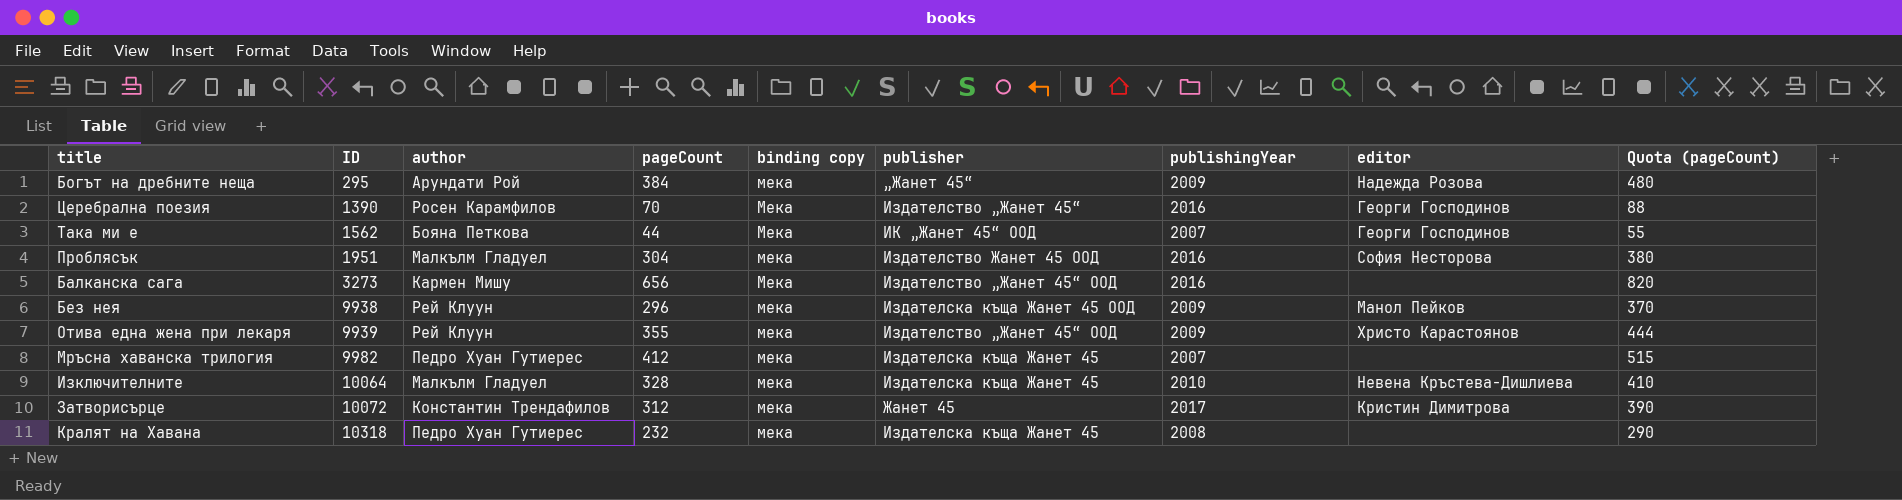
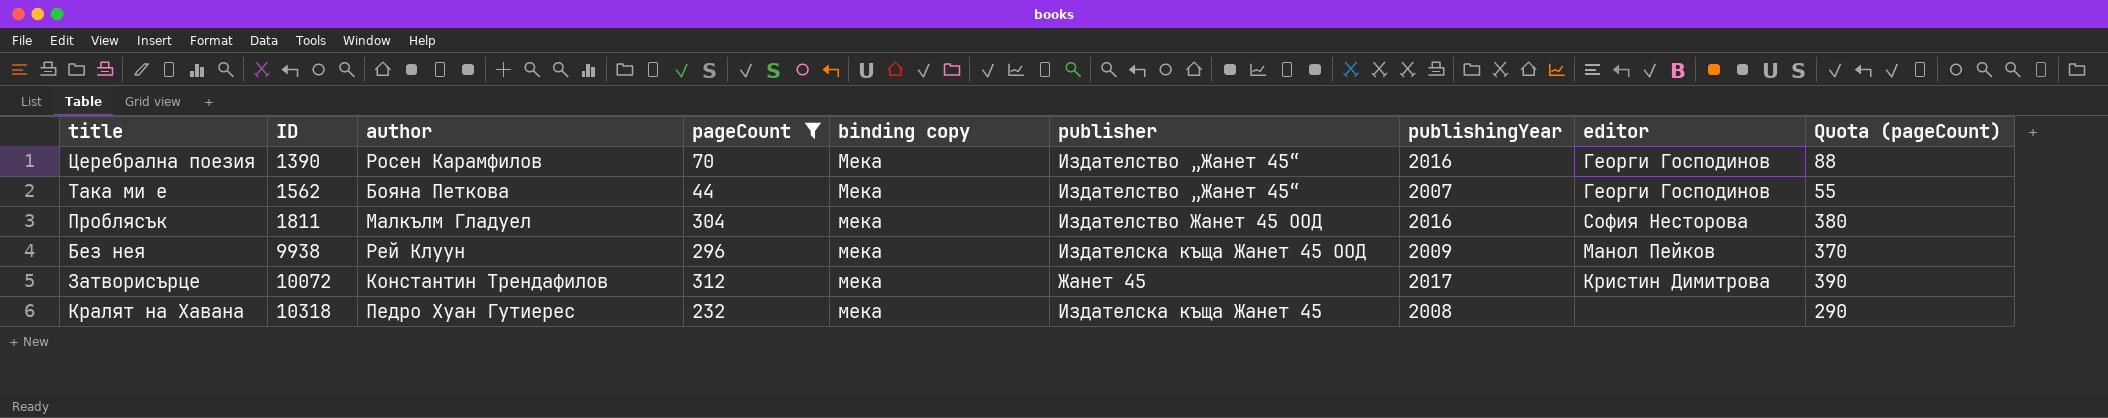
filter: none -> pageCount <= 312
Така ми е | publisher: ИК „Жанет 45“ ООД -> Издателство „Жанет 45“
Проблясък | ID: 1951 -> 1811

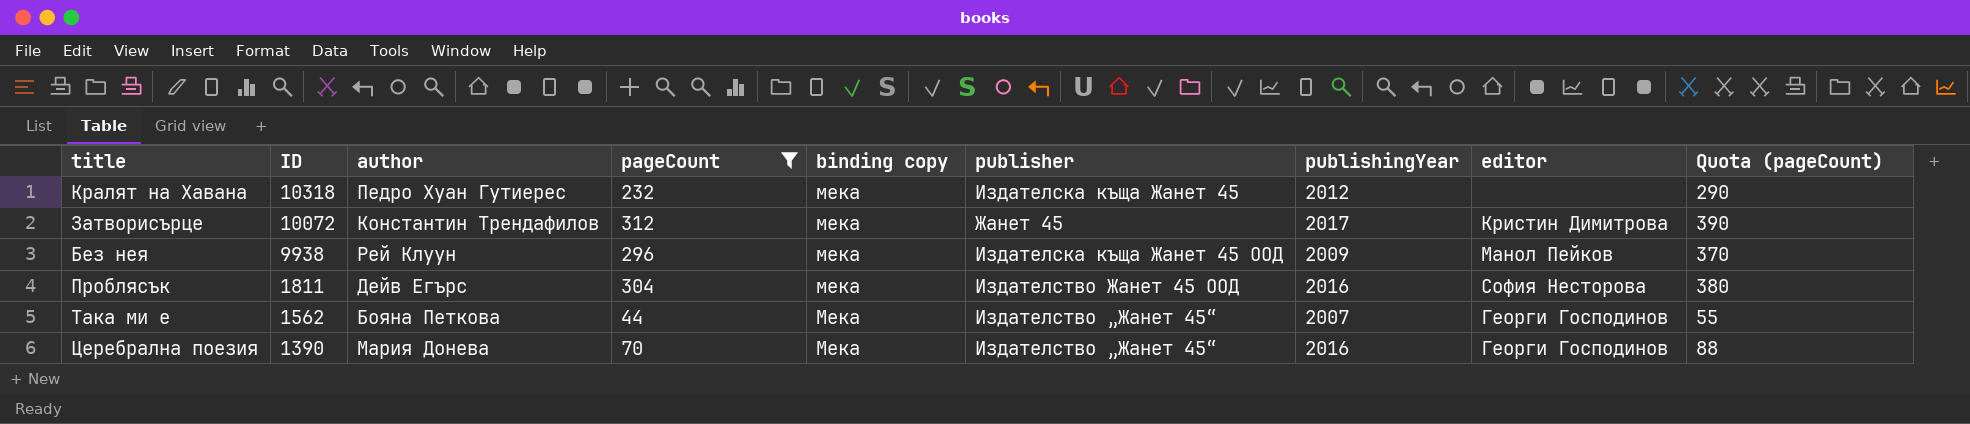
row order: ID ascending -> ID descending
Кралят на Хавана | publishingYear: 2008 -> 2012
Проблясък | author: Малкълм Гладуел -> Дейв Егърс
Церебрална поезия | author: Росен Карамфилов -> Мария Донева

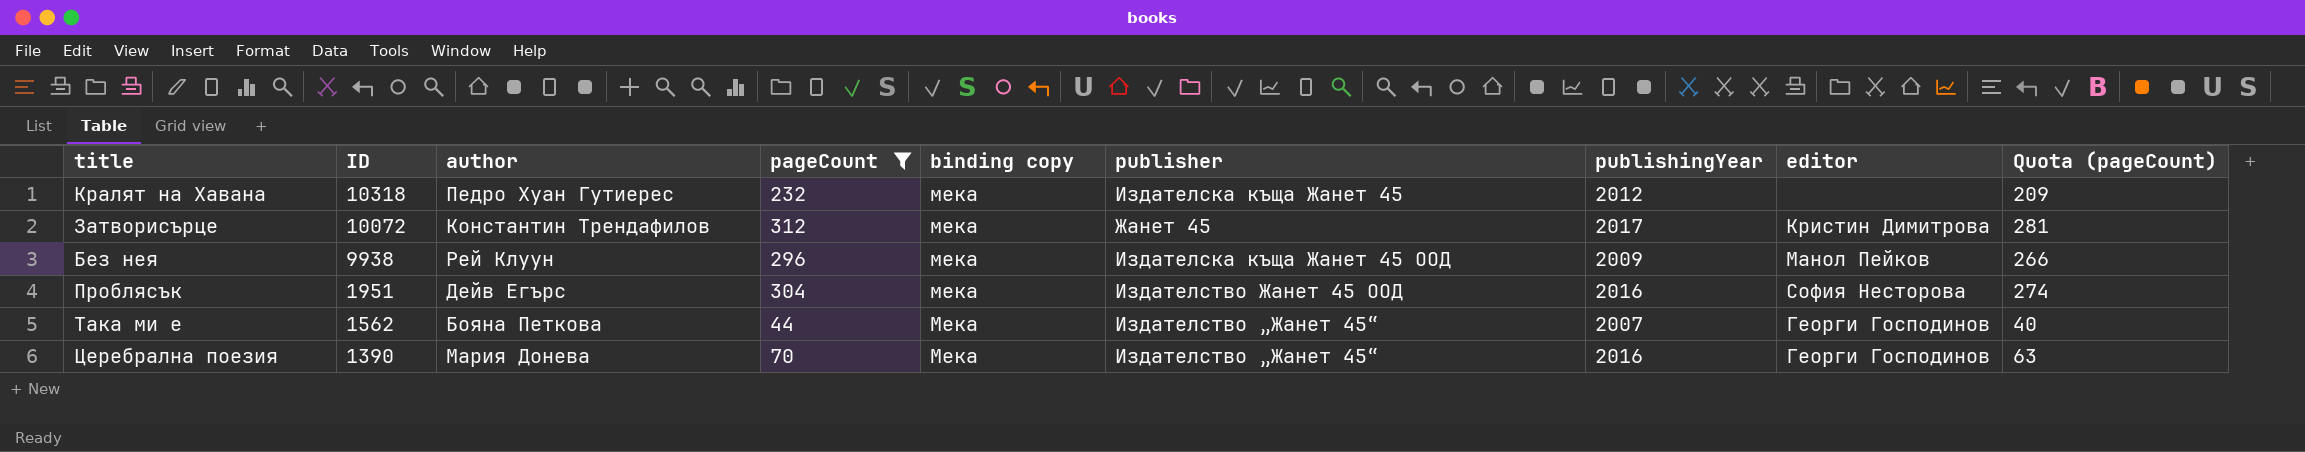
column Quota (pageCount) | formula: [pageCount] * 1.25 -> [pageCount] * 0.9
Проблясък | ID: 1811 -> 1951

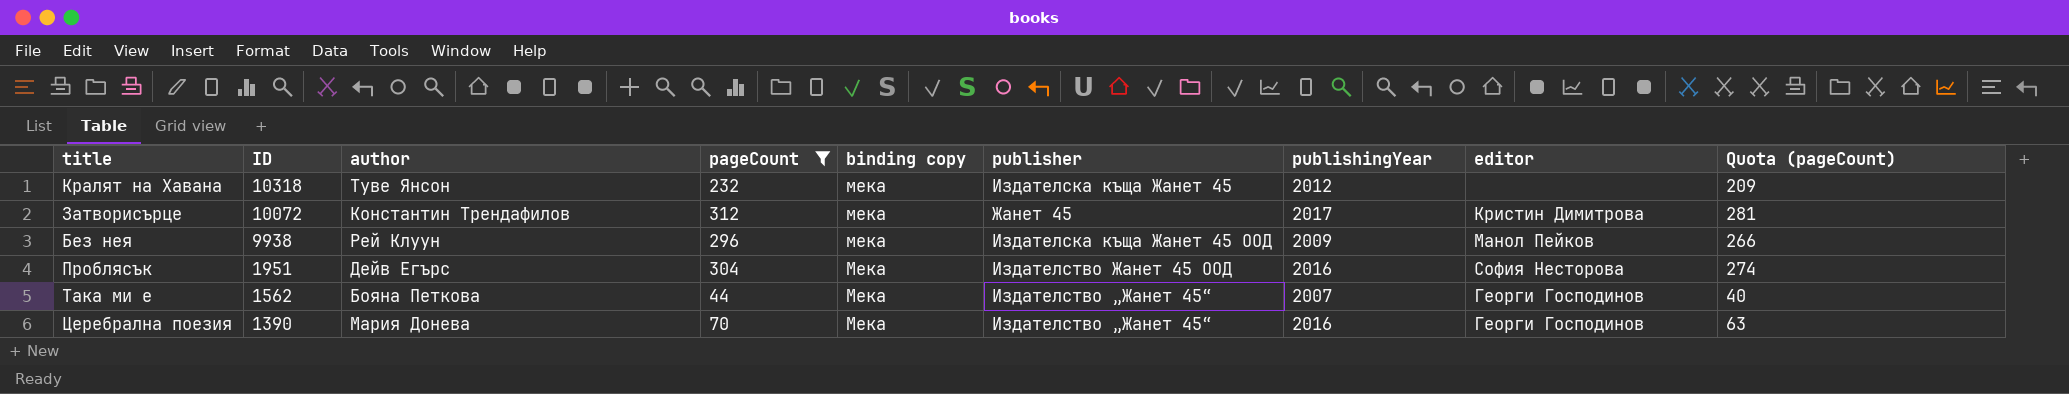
Кралят на Хавана | author: Педро Хуан Гутиерес -> Туве Янсон
Проблясък | binding copy: мека -> Мека

